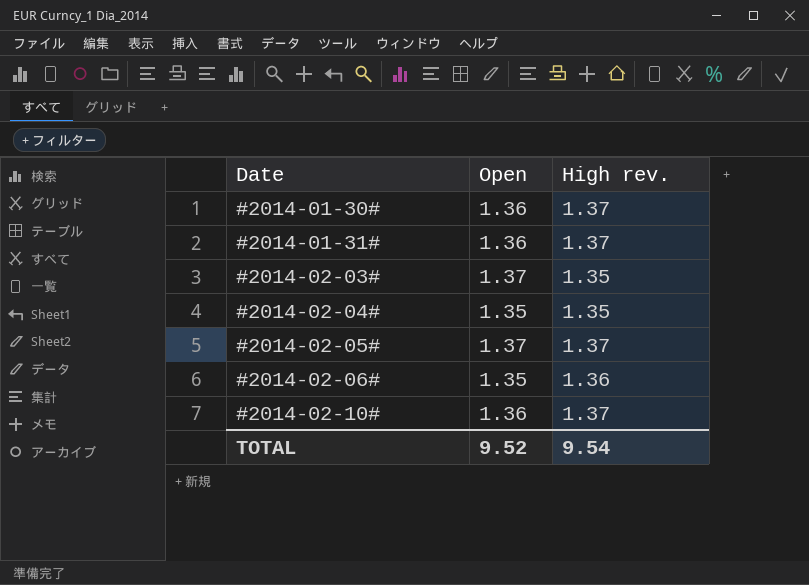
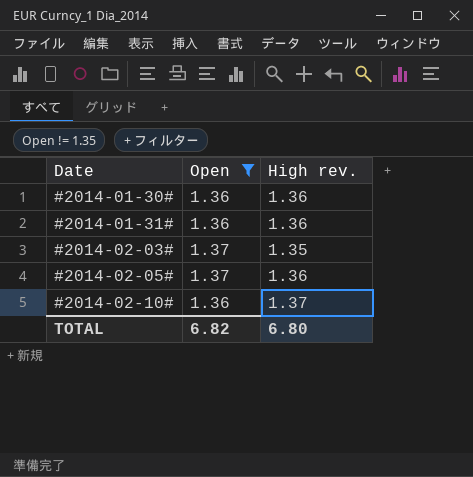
filter: none -> Open != 1.35
#2014-01-30# | High rev.: 1.37 -> 1.36
#2014-01-31# | High rev.: 1.37 -> 1.36
#2014-02-05# | High rev.: 1.37 -> 1.36
TOTAL | Open: 9.52 -> 6.82
TOTAL | High rev.: 9.54 -> 6.80

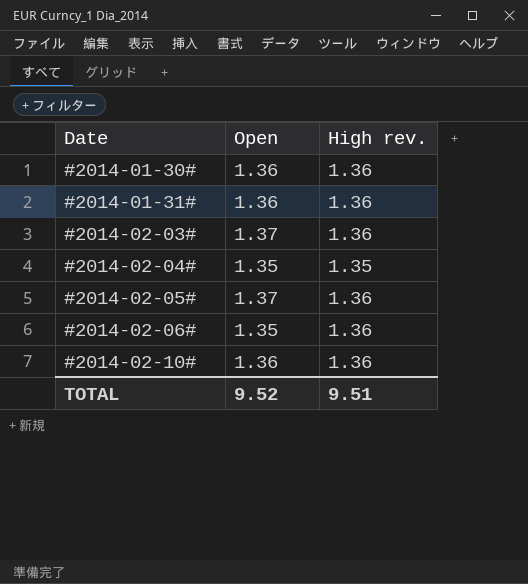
filter: Open != 1.35 -> none
#2014-02-03# | High rev.: 1.35 -> 1.36
#2014-02-10# | High rev.: 1.37 -> 1.36
TOTAL | Open: 6.82 -> 9.52
TOTAL | High rev.: 6.80 -> 9.51

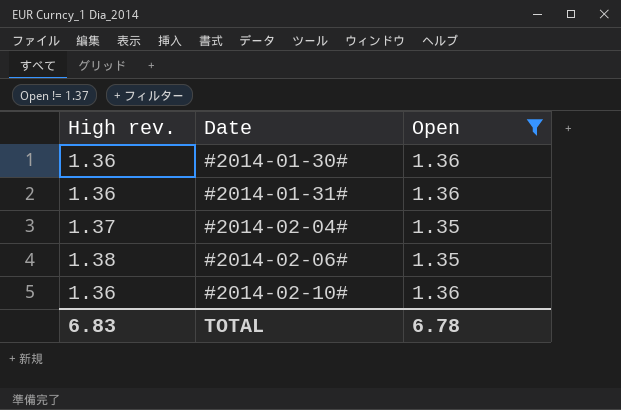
filter: none -> Open != 1.37
column High rev. | position: 3 -> 1
#2014-02-04# | High rev.: 1.35 -> 1.37
#2014-02-06# | High rev.: 1.36 -> 1.38
TOTAL | High rev.: 9.51 -> 6.83
TOTAL | Open: 9.52 -> 6.78

